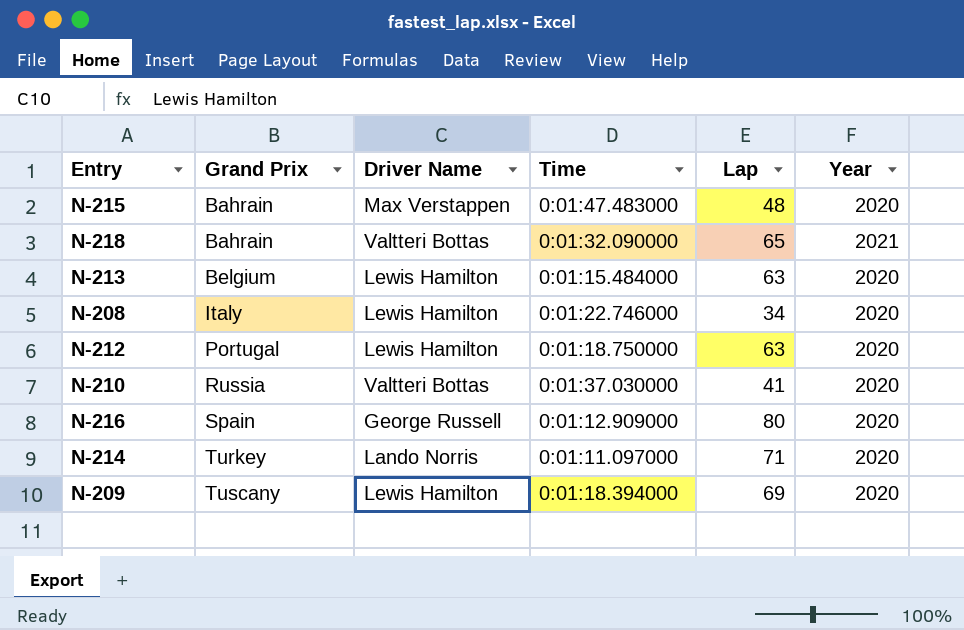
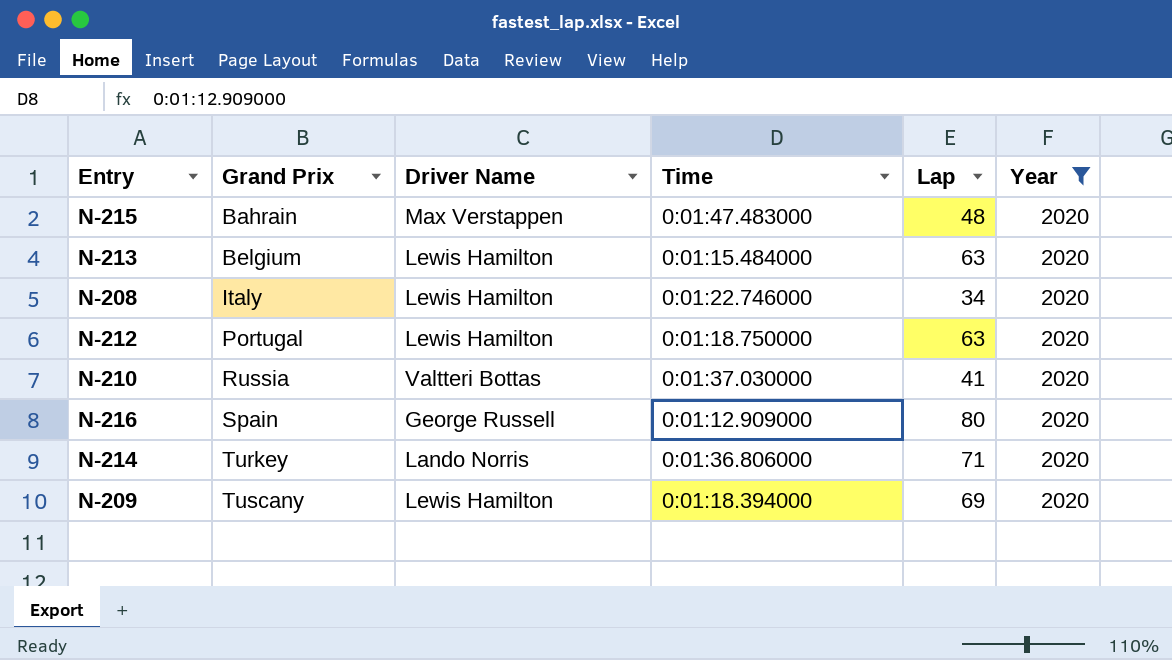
filter: none -> Year = 2020
N-214 | Time: 0:01:11.097000 -> 0:01:36.806000

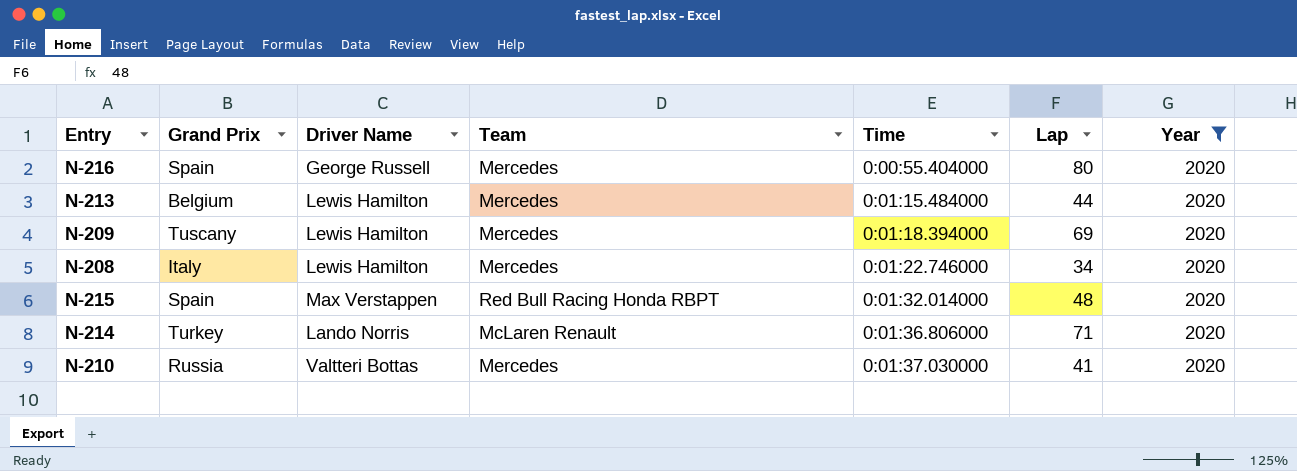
row order: Grand Prix ascending -> Time ascending
column Team | position: none -> 4
row N-212: Portugal | Lewis Hamilton | 0:01:18.750000 | 63 | 2020 -> none
N-216 | Time: 0:01:12.909000 -> 0:00:55.404000
N-213 | Lap: 63 -> 44
N-215 | Grand Prix: Bahrain -> Spain
N-215 | Time: 0:01:47.483000 -> 0:01:32.014000

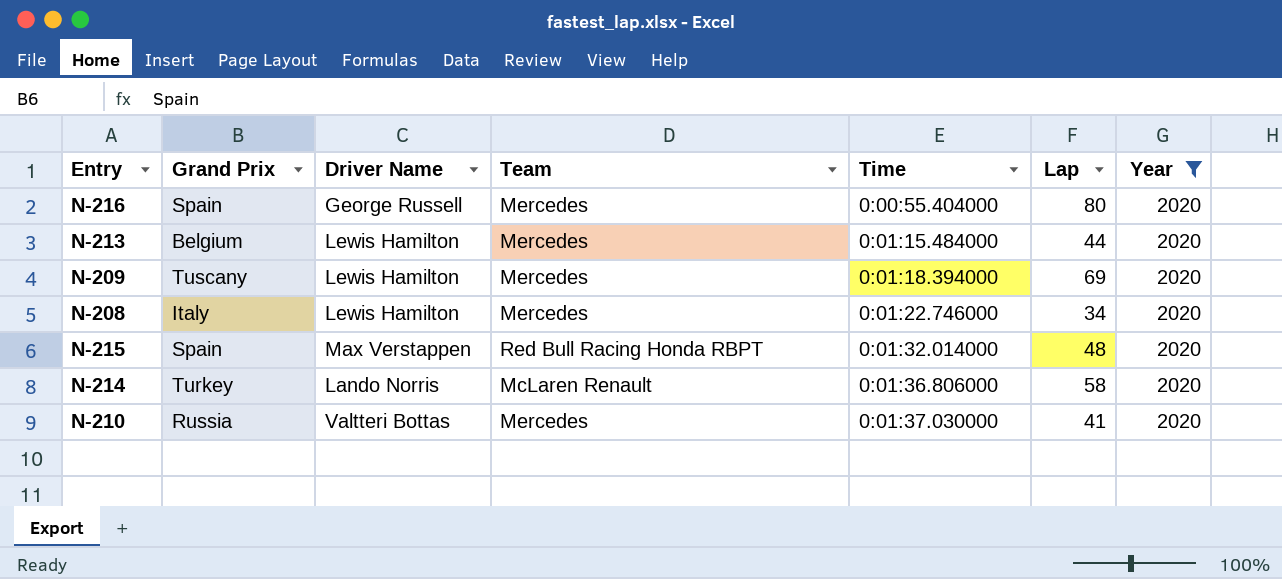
N-214 | Lap: 71 -> 58

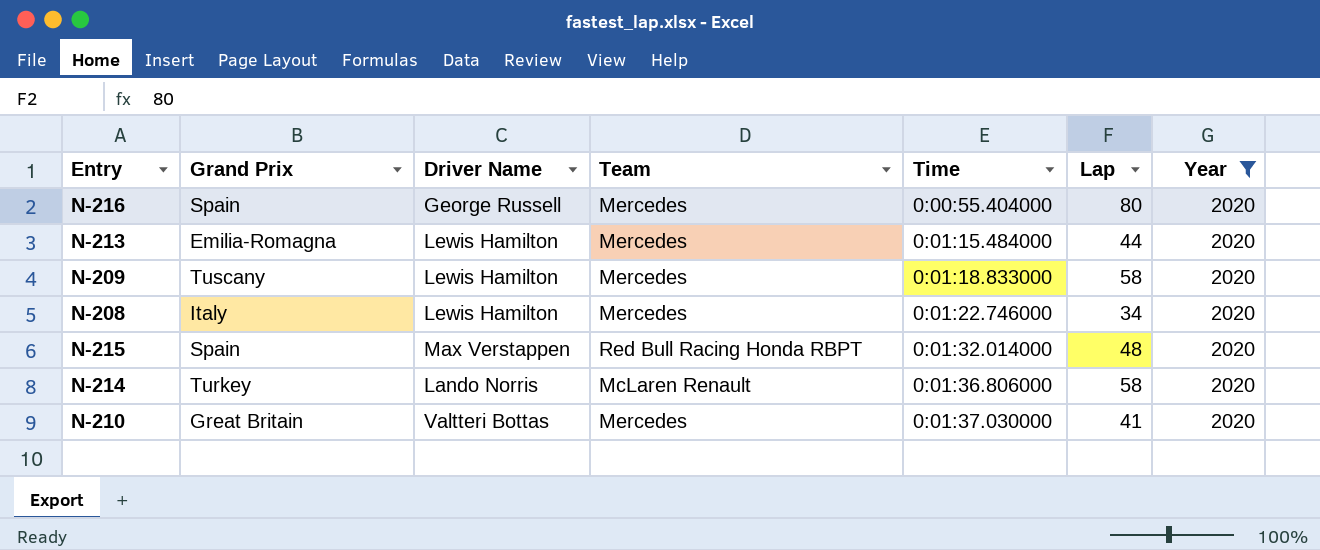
N-213 | Grand Prix: Belgium -> Emilia-Romagna
N-209 | Time: 0:01:18.394000 -> 0:01:18.833000
N-209 | Lap: 69 -> 58
N-210 | Grand Prix: Russia -> Great Britain

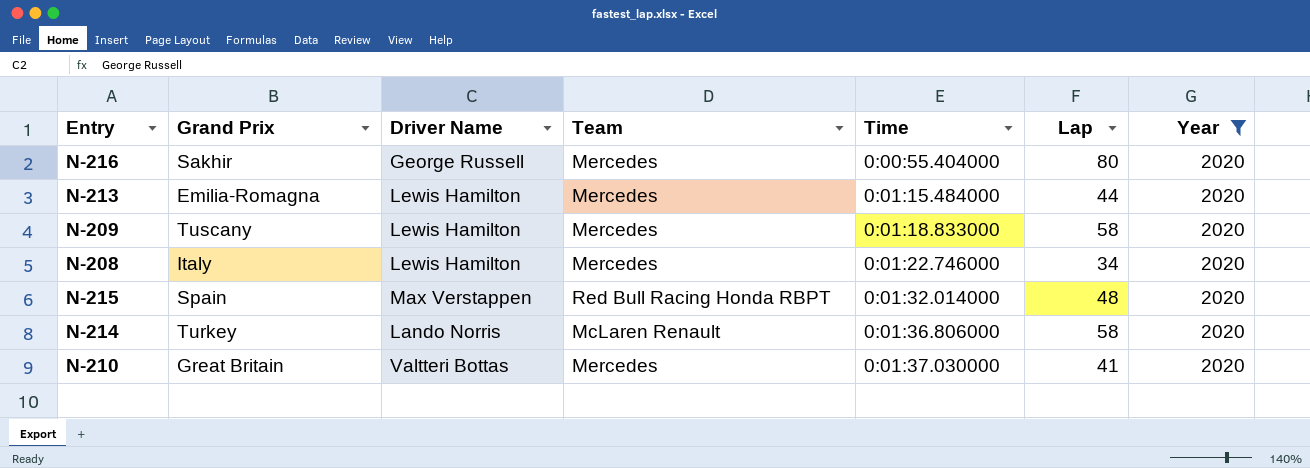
N-216 | Grand Prix: Spain -> Sakhir

